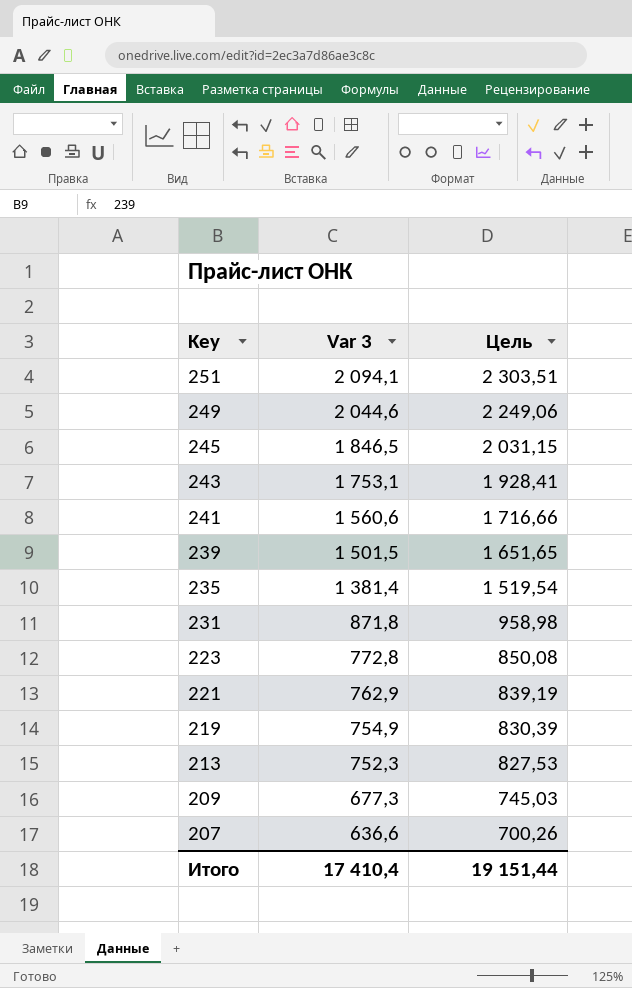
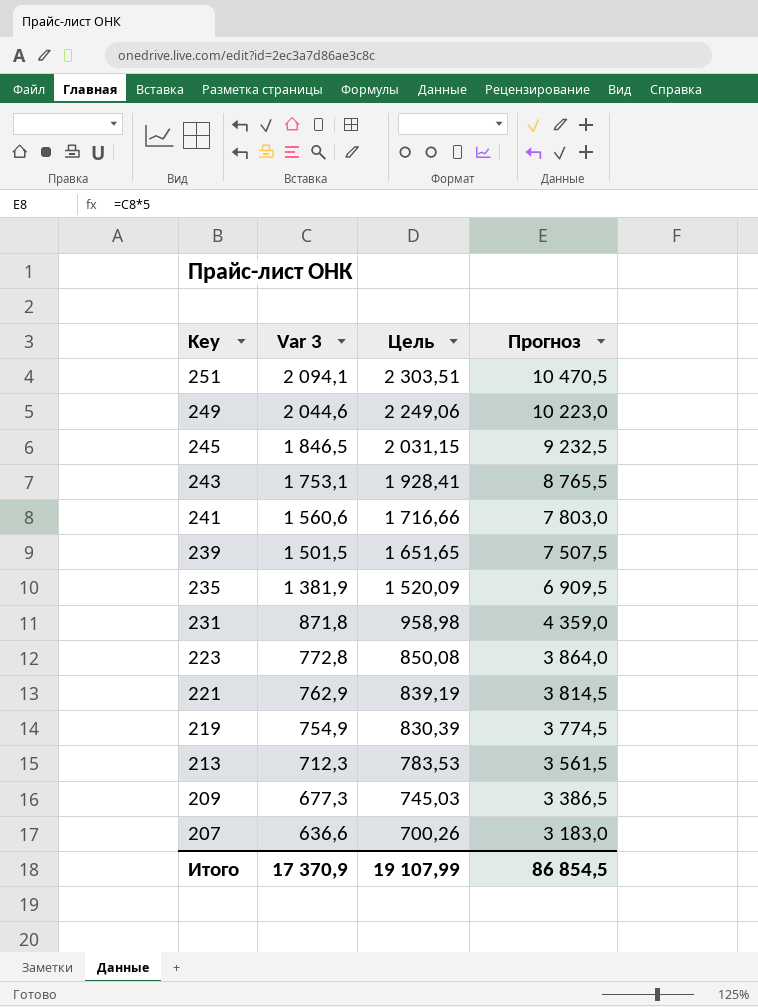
column Прогноз | formula: none -> [Var 3] * 5
235 | Var 3: 1 381,4 -> 1 381,9
235 | Цель: 1 519,54 -> 1 520,09
213 | Var 3: 752,3 -> 712,3
213 | Цель: 827,53 -> 783,53
Итого | Var 3: 17 410,4 -> 17 370,9
Итого | Цель: 19 151,44 -> 19 107,99

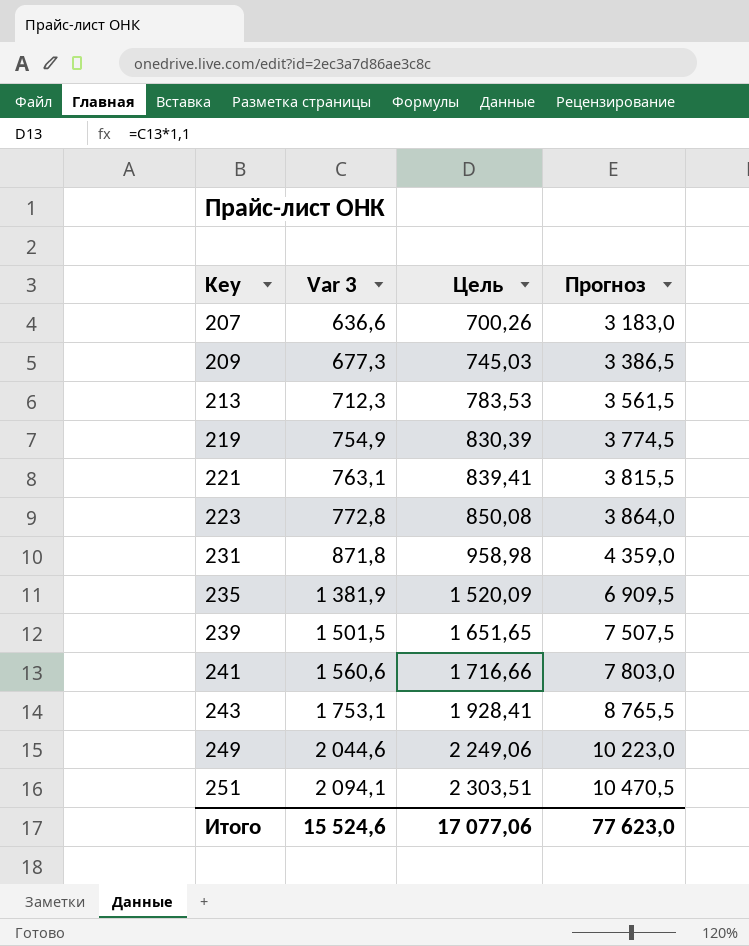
row order: Key descending -> Key ascending
row 245: 1 846,5 | 2 031,15 | 9 232,5 -> none
221 | Var 3: 762,9 -> 763,1
221 | Цель: 839,19 -> 839,41
221 | Прогноз: 3 814,5 -> 3 815,5
Итого | Var 3: 17 370,9 -> 15 524,6
Итого | Цель: 19 107,99 -> 17 077,06
Итого | Прогноз: 86 854,5 -> 77 623,0

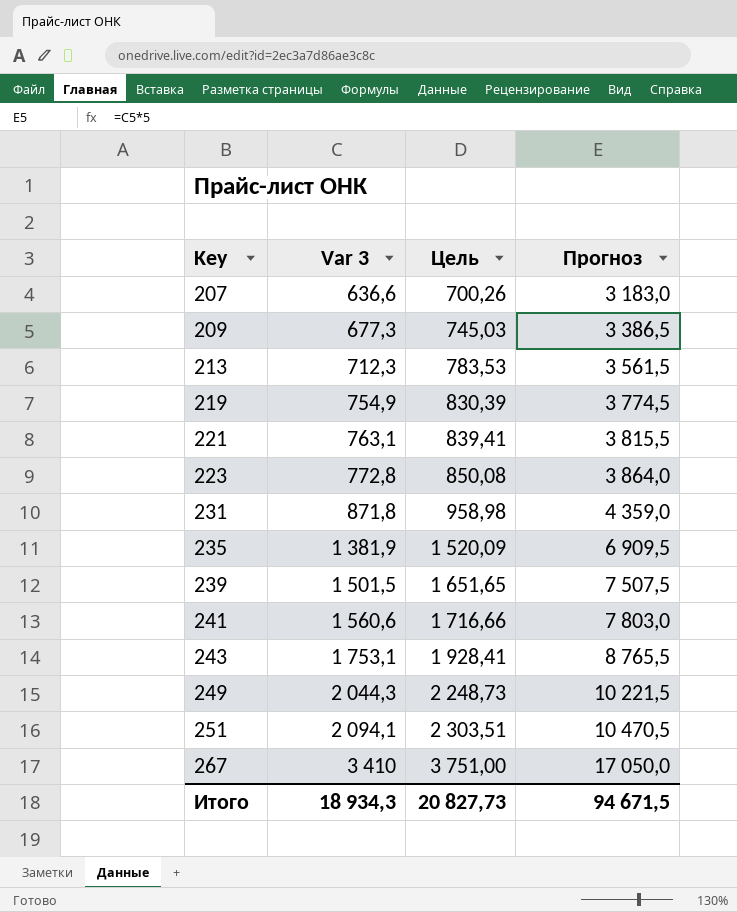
249 | Var 3: 2 044,6 -> 2 044,3
249 | Цель: 2 249,06 -> 2 248,73
249 | Прогноз: 10 223,0 -> 10 221,5
row 267: none -> 3 410 | 3 751,00 | 17 050,0
Итого | Var 3: 15 524,6 -> 18 934,3
Итого | Цель: 17 077,06 -> 20 827,73
Итого | Прогноз: 77 623,0 -> 94 671,5

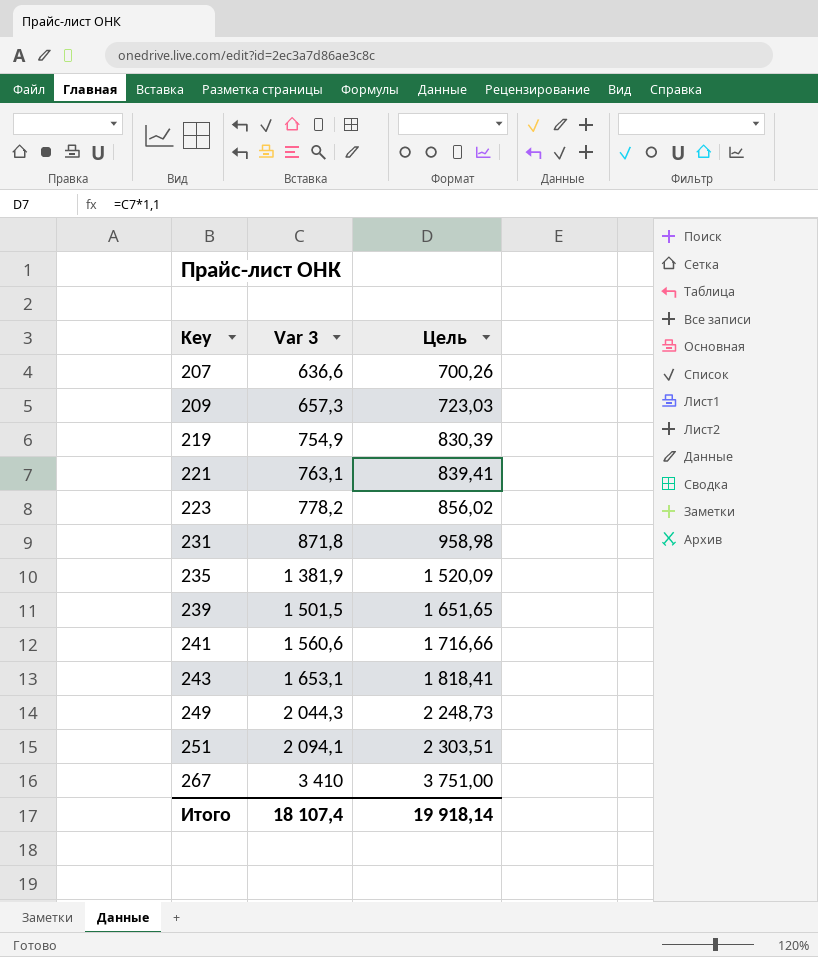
column Прогноз | formula: [Var 3] * 5 -> none
row 213: 712,3 | 783,53 | 3 561,5 -> none
209 | Var 3: 677,3 -> 657,3
209 | Цель: 745,03 -> 723,03
223 | Var 3: 772,8 -> 778,2
223 | Цель: 850,08 -> 856,02
243 | Var 3: 1 753,1 -> 1 653,1
243 | Цель: 1 928,41 -> 1 818,41
Итого | Var 3: 18 934,3 -> 18 107,4
Итого | Цель: 20 827,73 -> 19 918,14

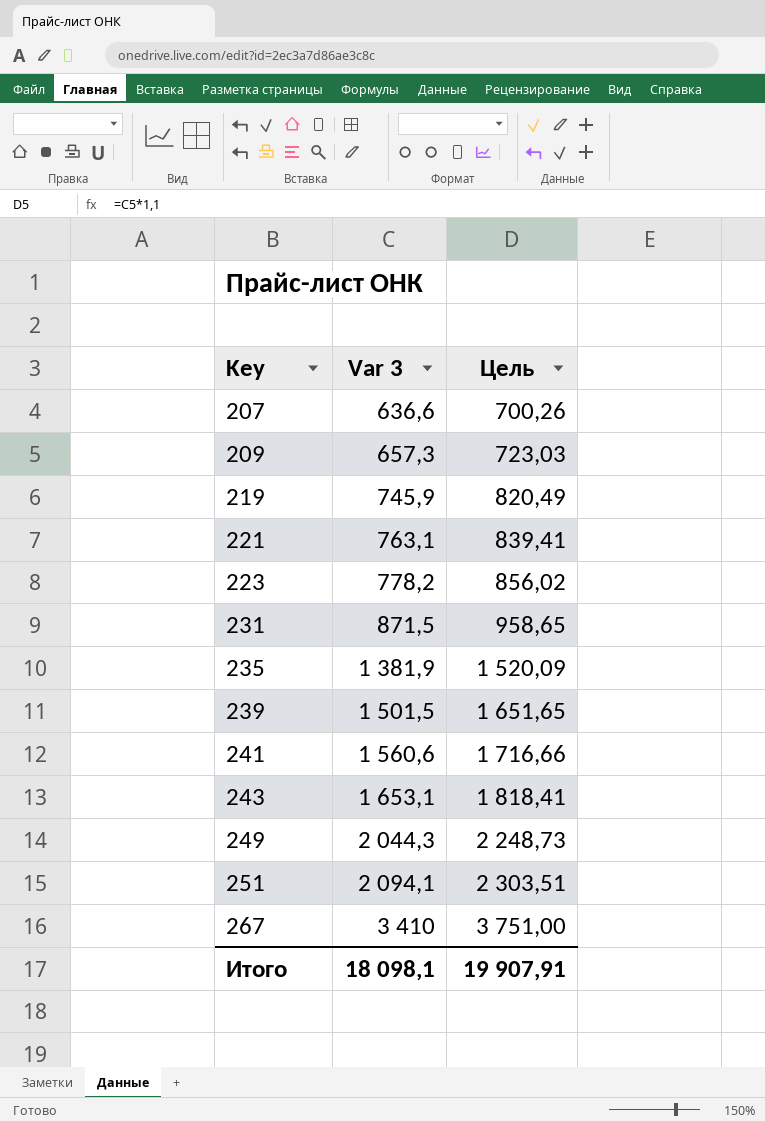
219 | Var 3: 754,9 -> 745,9
219 | Цель: 830,39 -> 820,49
231 | Var 3: 871,8 -> 871,5
231 | Цель: 958,98 -> 958,65
Итого | Var 3: 18 107,4 -> 18 098,1
Итого | Цель: 19 918,14 -> 19 907,91

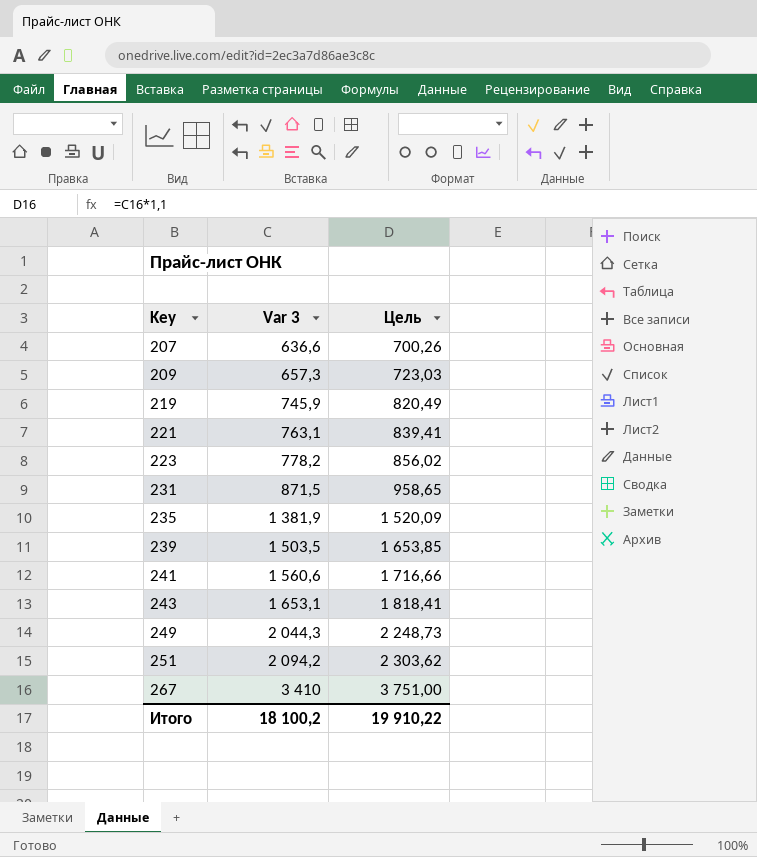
239 | Var 3: 1 501,5 -> 1 503,5
239 | Цель: 1 651,65 -> 1 653,85
251 | Var 3: 2 094,1 -> 2 094,2
251 | Цель: 2 303,51 -> 2 303,62
Итого | Var 3: 18 098,1 -> 18 100,2
Итого | Цель: 19 907,91 -> 19 910,22

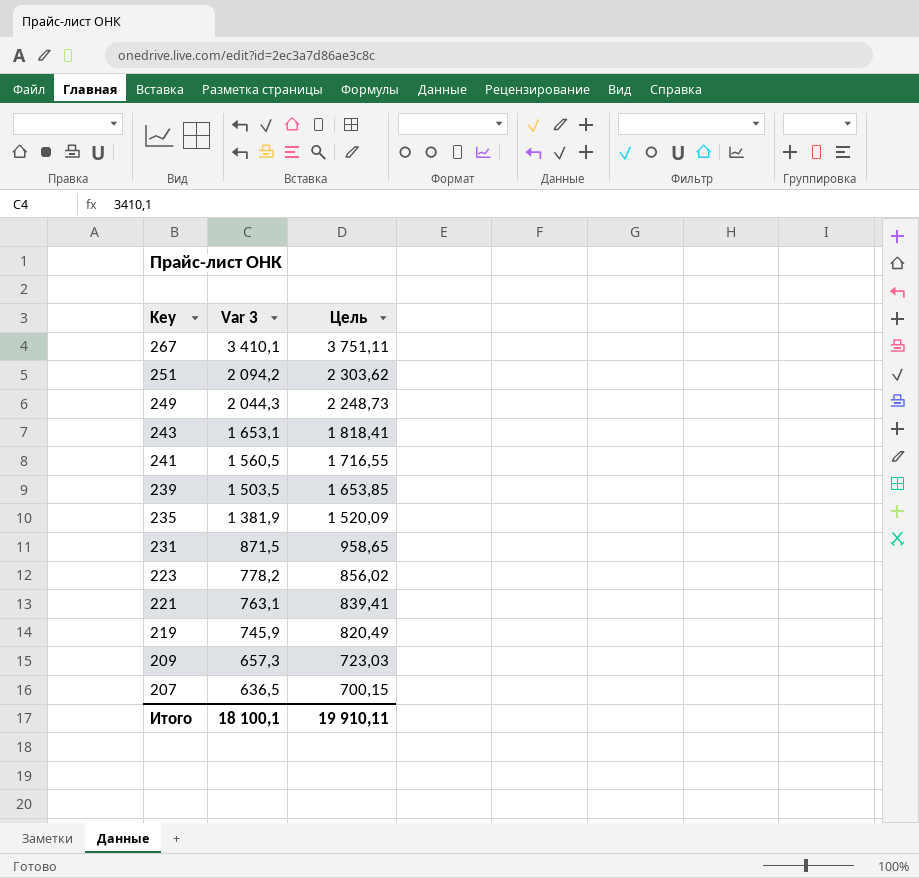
row order: Key ascending -> Key descending
267 | Var 3: 3 410 -> 3 410,1
267 | Цель: 3 751,00 -> 3 751,11
241 | Var 3: 1 560,6 -> 1 560,5
241 | Цель: 1 716,66 -> 1 716,55
207 | Var 3: 636,6 -> 636,5
207 | Цель: 700,26 -> 700,15
Итого | Var 3: 18 100,2 -> 18 100,1
Итого | Цель: 19 910,22 -> 19 910,11

